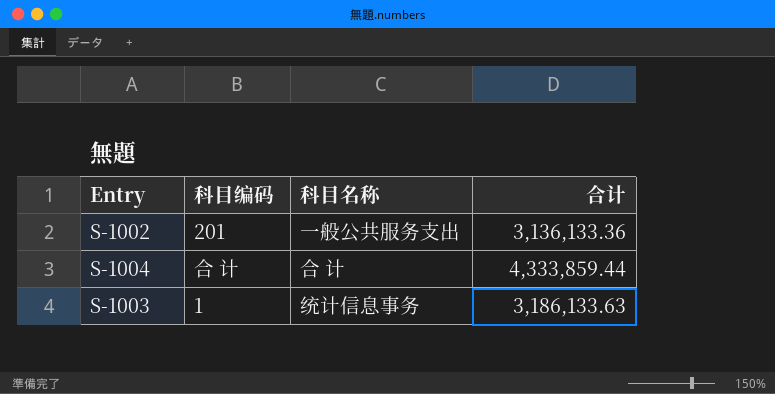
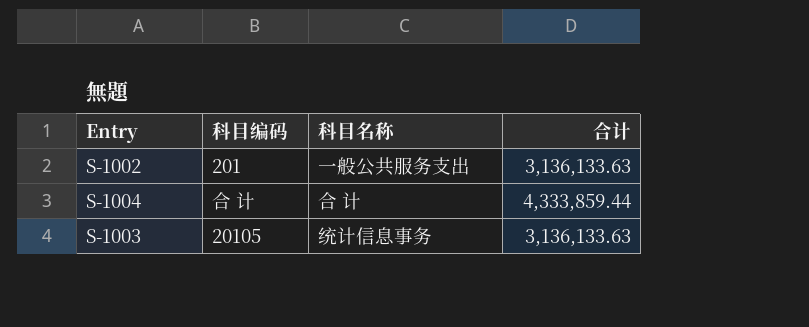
S-1002 | 合计: 3,136,133.36 -> 3,136,133.63
S-1003 | 科目编码: 1 -> 20105
S-1003 | 合计: 3,186,133.63 -> 3,136,133.63

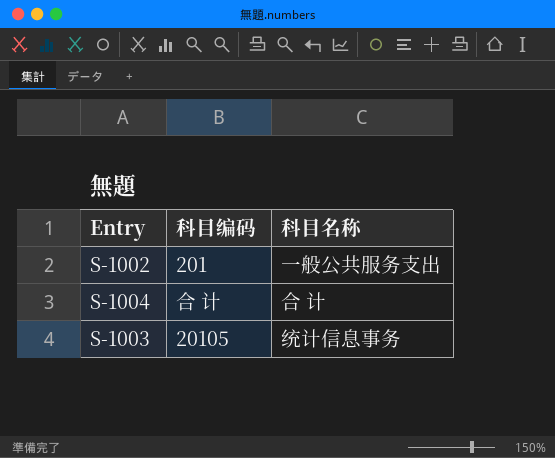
column 合计 | position: 4 -> none

